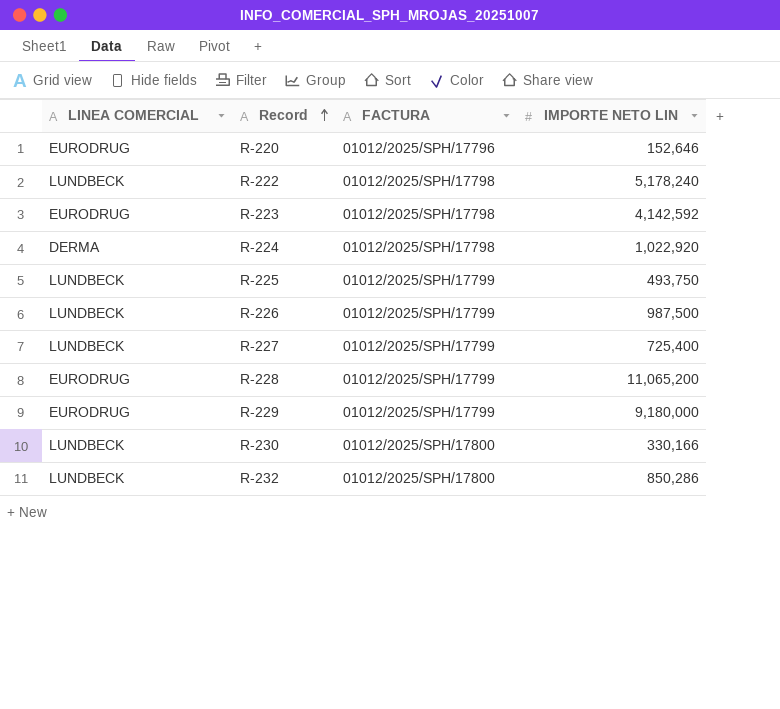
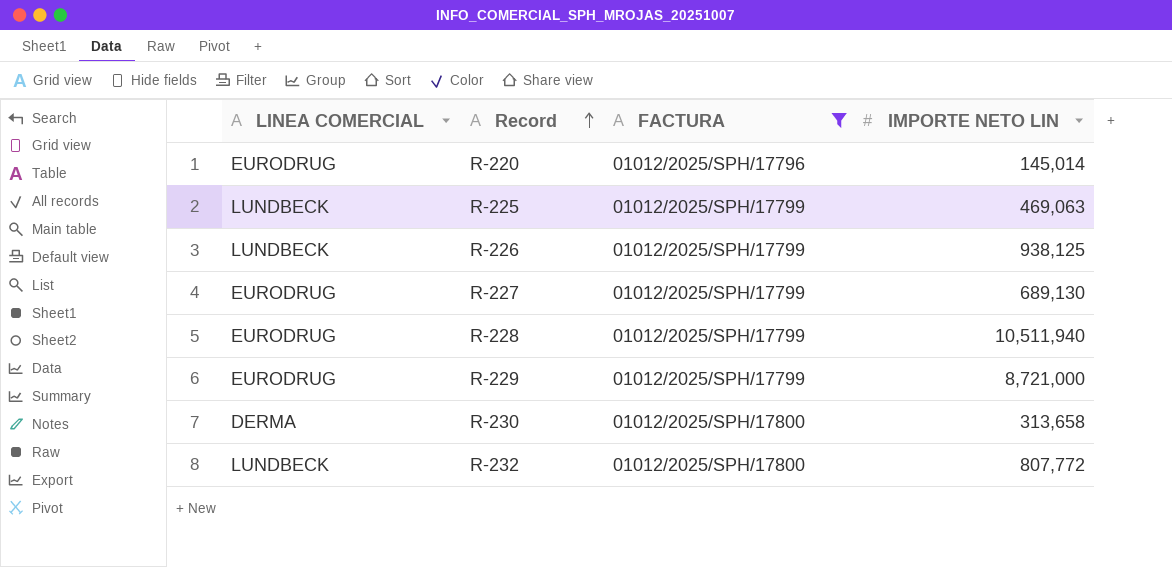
filter: none -> FACTURA != 01012/2025/SPH/17798
R-220 | IMPORTE NETO LIN: 152,646 -> 145,014
R-225 | IMPORTE NETO LIN: 493,750 -> 469,063
R-226 | IMPORTE NETO LIN: 987,500 -> 938,125
R-227 | LINEA COMERCIAL: LUNDBECK -> EURODRUG
R-227 | IMPORTE NETO LIN: 725,400 -> 689,130
R-228 | IMPORTE NETO LIN: 11,065,200 -> 10,511,940
R-229 | IMPORTE NETO LIN: 9,180,000 -> 8,721,000
R-230 | LINEA COMERCIAL: LUNDBECK -> DERMA
R-230 | IMPORTE NETO LIN: 330,166 -> 313,658
R-232 | IMPORTE NETO LIN: 850,286 -> 807,772

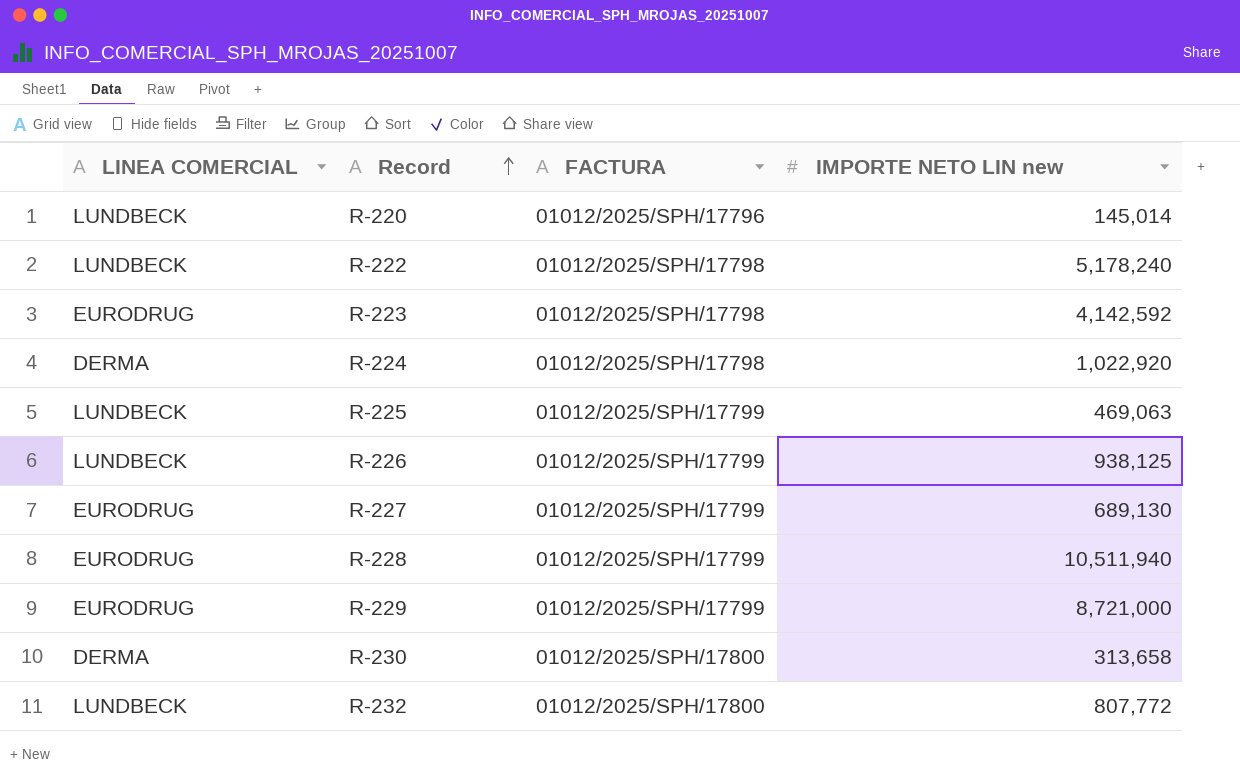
filter: FACTURA != 01012/2025/SPH/17798 -> none
column name: IMPORTE NETO LIN -> IMPORTE NETO LIN new
R-220 | LINEA COMERCIAL: EURODRUG -> LUNDBECK

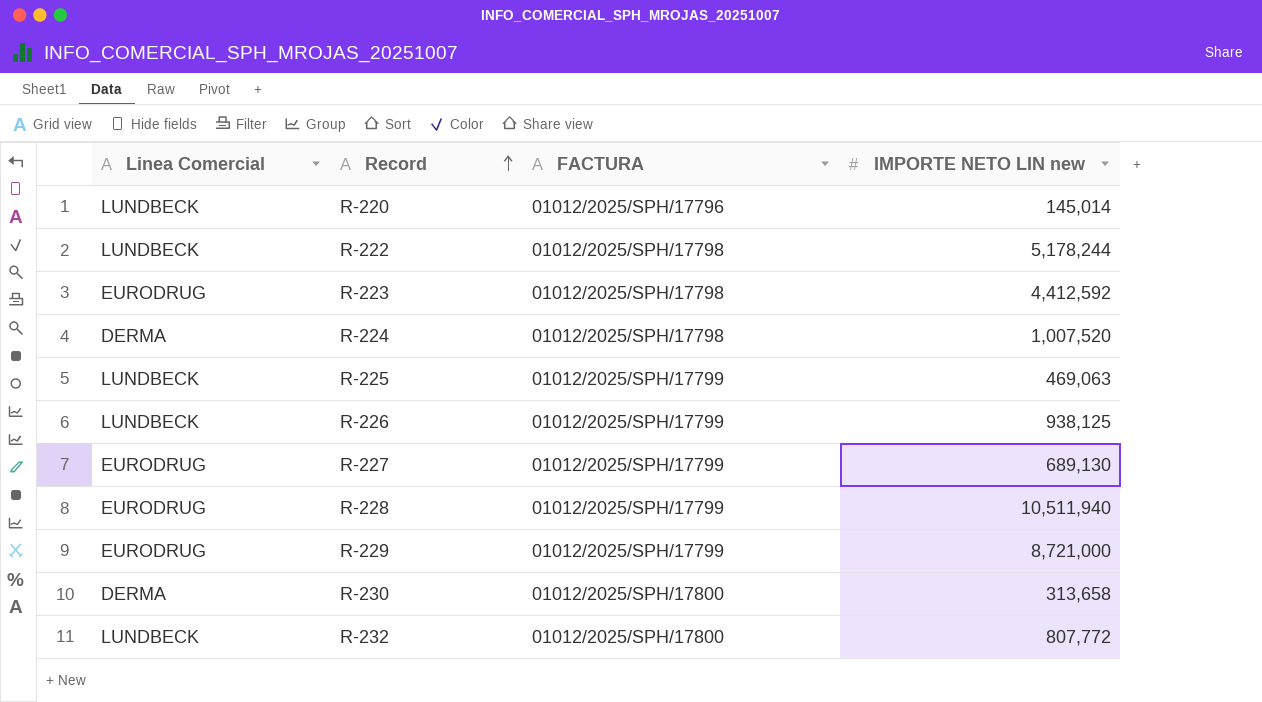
column name: LINEA COMERCIAL -> Linea Comercial
R-222 | IMPORTE NETO LIN new: 5,178,240 -> 5,178,244
R-223 | IMPORTE NETO LIN new: 4,142,592 -> 4,412,592
R-224 | IMPORTE NETO LIN new: 1,022,920 -> 1,007,520

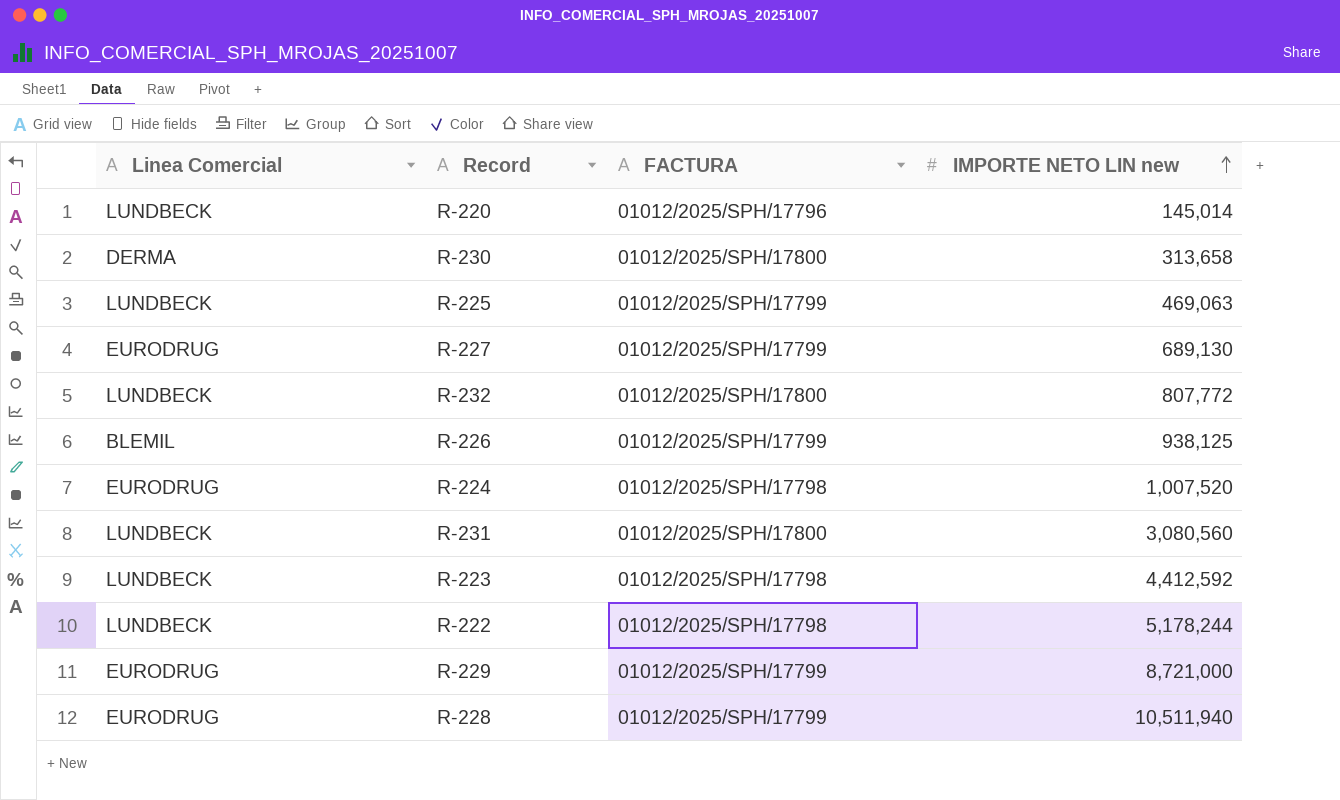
row order: Record ascending -> IMPORTE NETO LIN new ascending
R-226 | Linea Comercial: LUNDBECK -> BLEMIL
R-224 | Linea Comercial: DERMA -> EURODRUG
row R-231: none -> LUNDBECK | 01012/2025/SPH/17800 | 3,080,560
R-223 | Linea Comercial: EURODRUG -> LUNDBECK

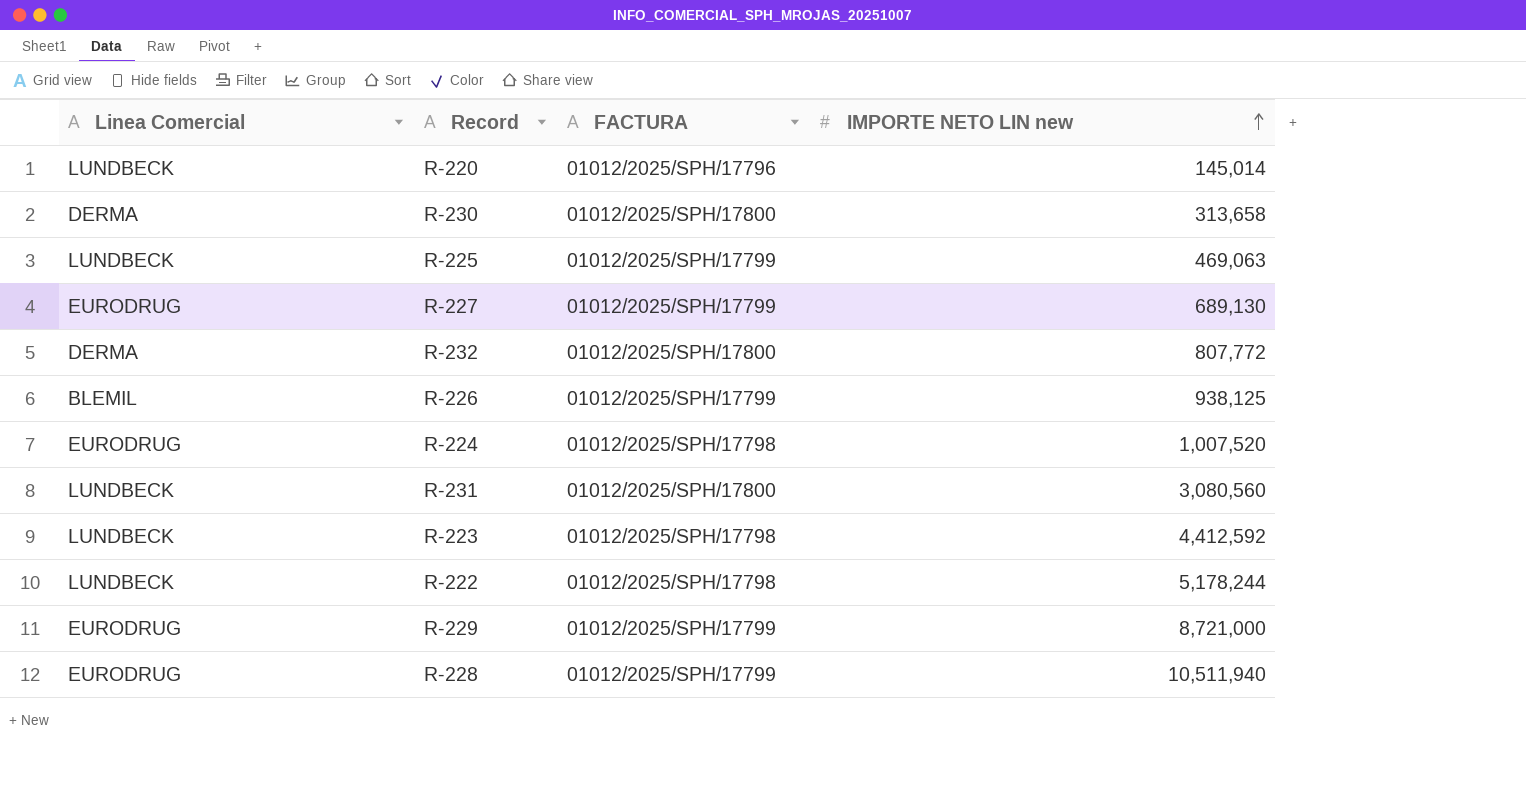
R-232 | Linea Comercial: LUNDBECK -> DERMA

